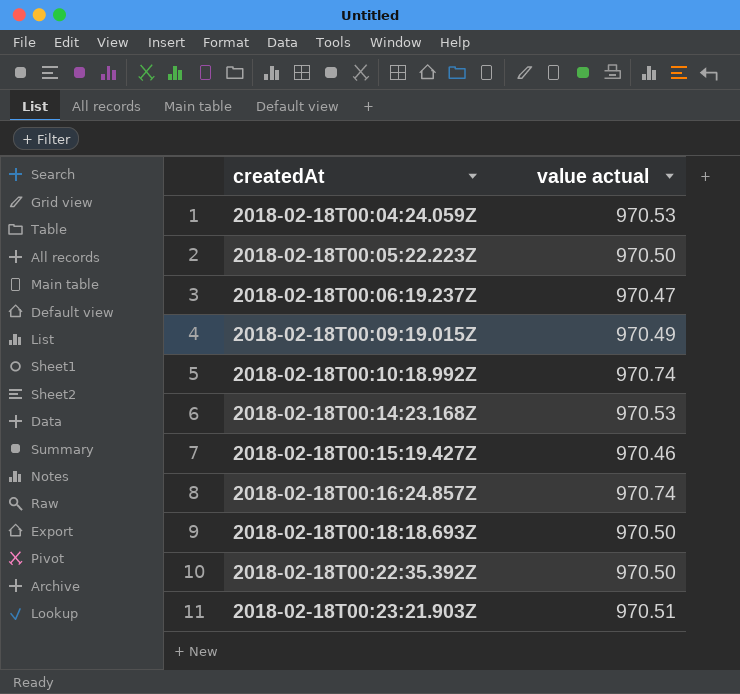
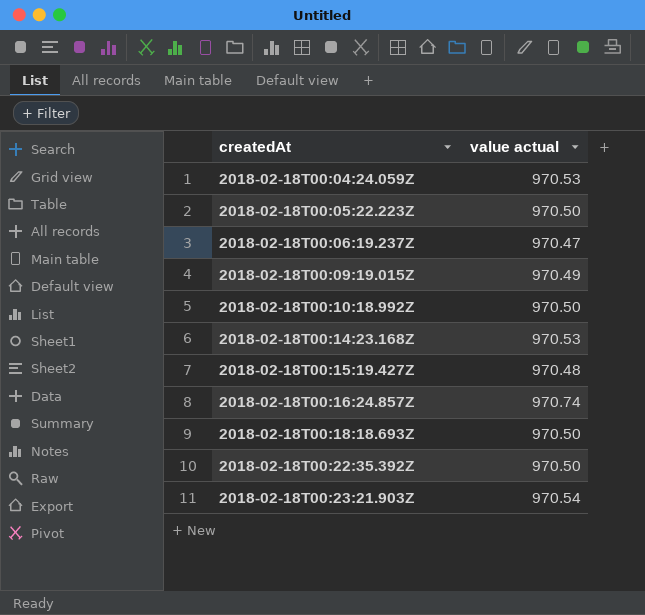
2018-02-18T00:10:18.992Z | value actual: 970.74 -> 970.50
2018-02-18T00:15:19.427Z | value actual: 970.46 -> 970.48
2018-02-18T00:23:21.903Z | value actual: 970.51 -> 970.54

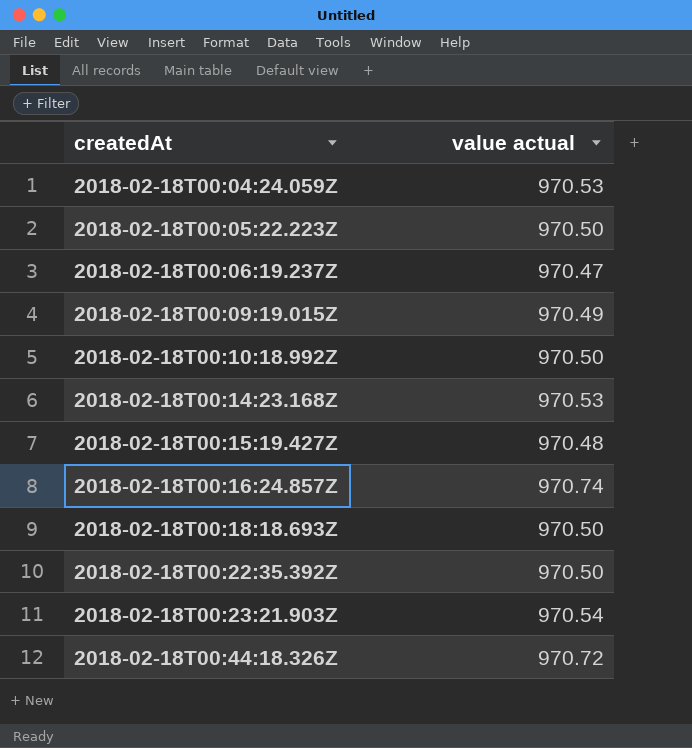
row 2018-02-18T00:44:18.326Z: none -> 970.72

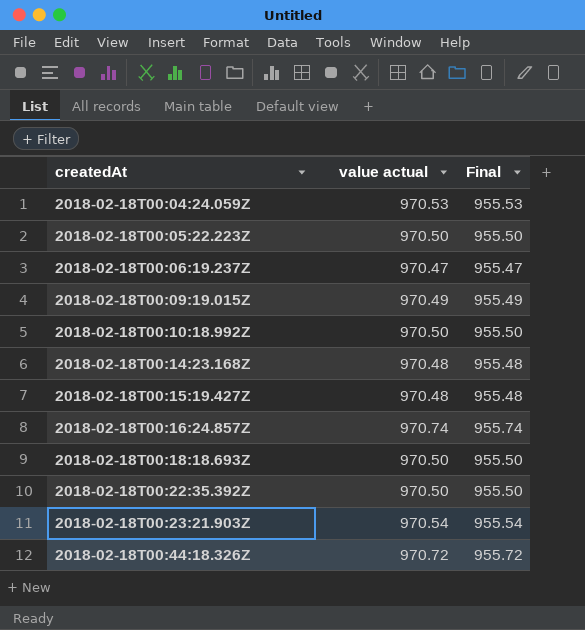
column Final | formula: none -> [value actual] - 15
2018-02-18T00:14:23.168Z | value actual: 970.53 -> 970.48

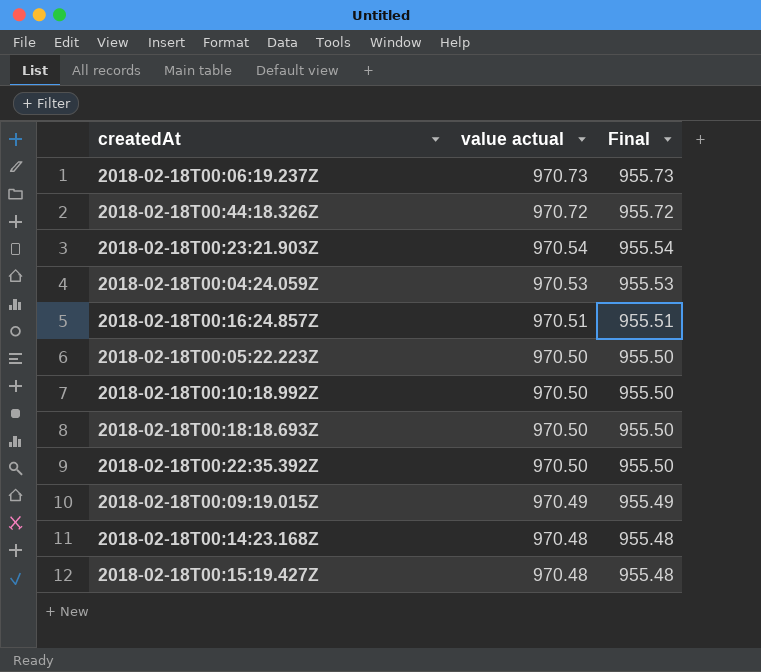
row order: createdAt ascending -> value actual descending
2018-02-18T00:06:19.237Z | value actual: 970.47 -> 970.73
2018-02-18T00:06:19.237Z | Final: 955.47 -> 955.73
2018-02-18T00:16:24.857Z | value actual: 970.74 -> 970.51
2018-02-18T00:16:24.857Z | Final: 955.74 -> 955.51

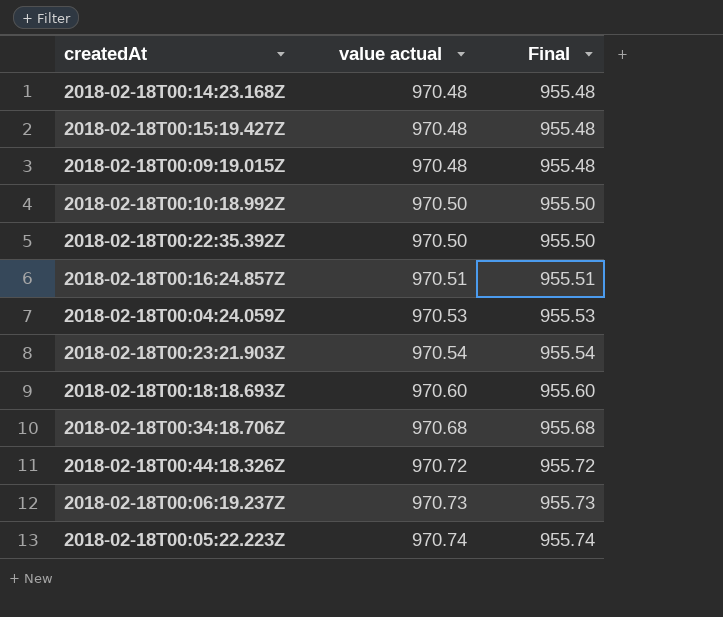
row order: value actual descending -> value actual ascending
2018-02-18T00:09:19.015Z | value actual: 970.49 -> 970.48
2018-02-18T00:09:19.015Z | Final: 955.49 -> 955.48
2018-02-18T00:18:18.693Z | value actual: 970.50 -> 970.60
2018-02-18T00:18:18.693Z | Final: 955.50 -> 955.60
row 2018-02-18T00:34:18.706Z: none -> 970.68 | 955.68
2018-02-18T00:05:22.223Z | value actual: 970.50 -> 970.74
2018-02-18T00:05:22.223Z | Final: 955.50 -> 955.74

